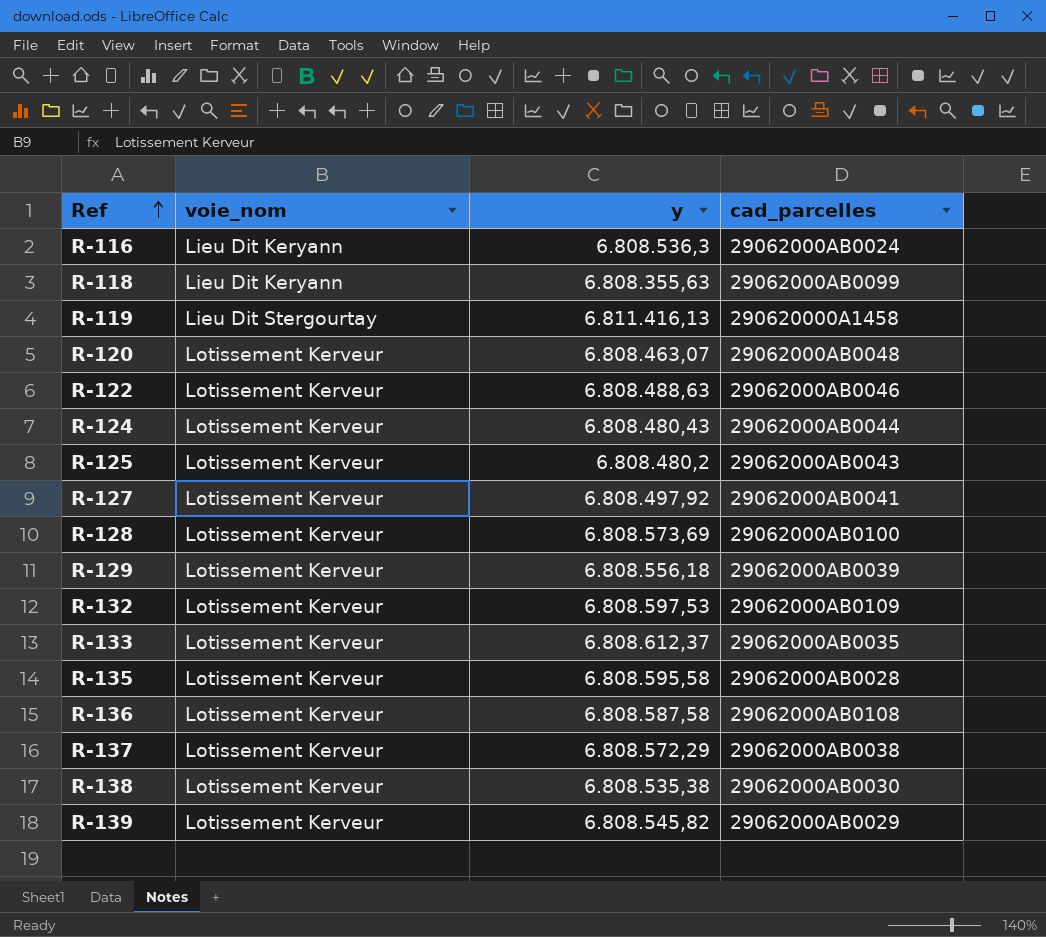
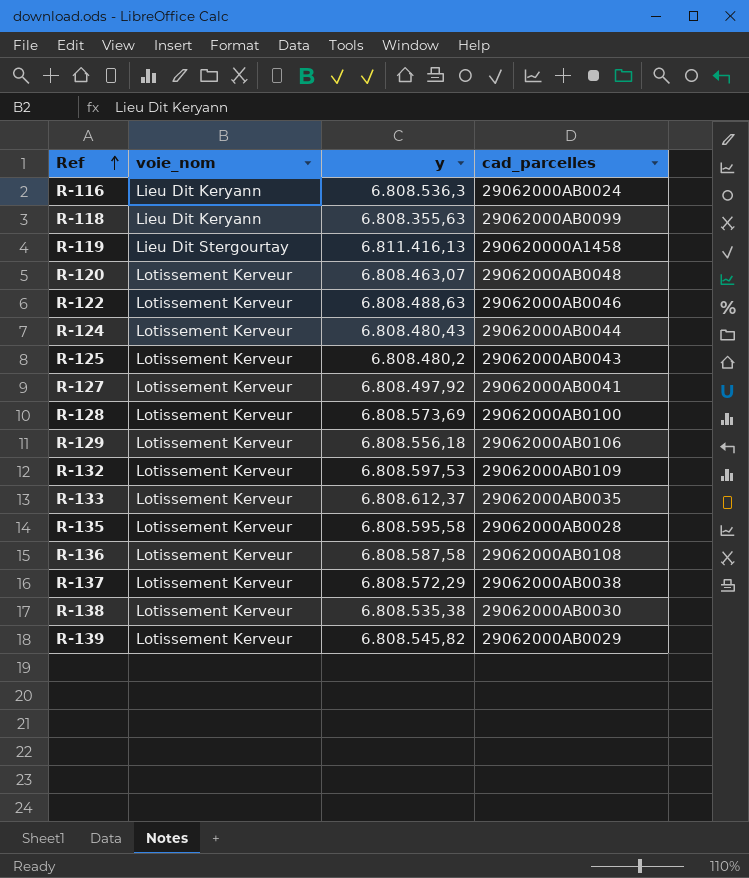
R-129 | cad_parcelles: 29062000AB0039 -> 29062000AB0106

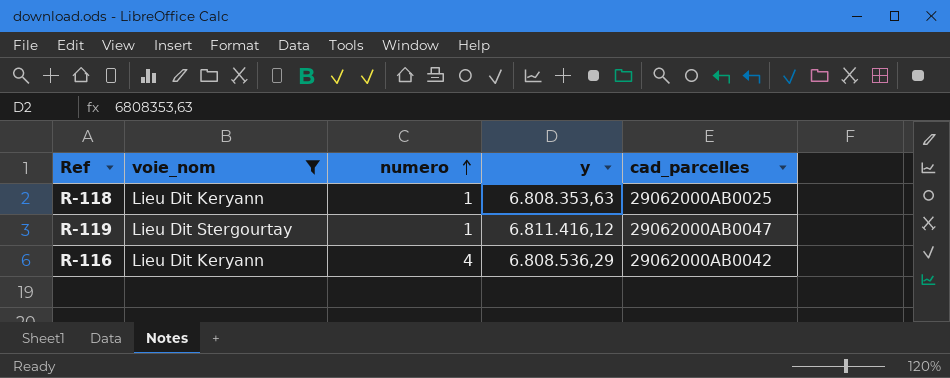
filter: none -> voie_nom != Lotissement Kerveur
row order: Ref ascending -> numero ascending
column numero | position: none -> 3
R-118 | y: 6.808.355,63 -> 6.808.353,63
R-118 | cad_parcelles: 29062000AB0099 -> 29062000AB0025
R-119 | y: 6.811.416,13 -> 6.811.416,12
R-119 | cad_parcelles: 290620000A1458 -> 29062000AB0047
R-116 | y: 6.808.536,3 -> 6.808.536,29
R-116 | cad_parcelles: 29062000AB0024 -> 29062000AB0042

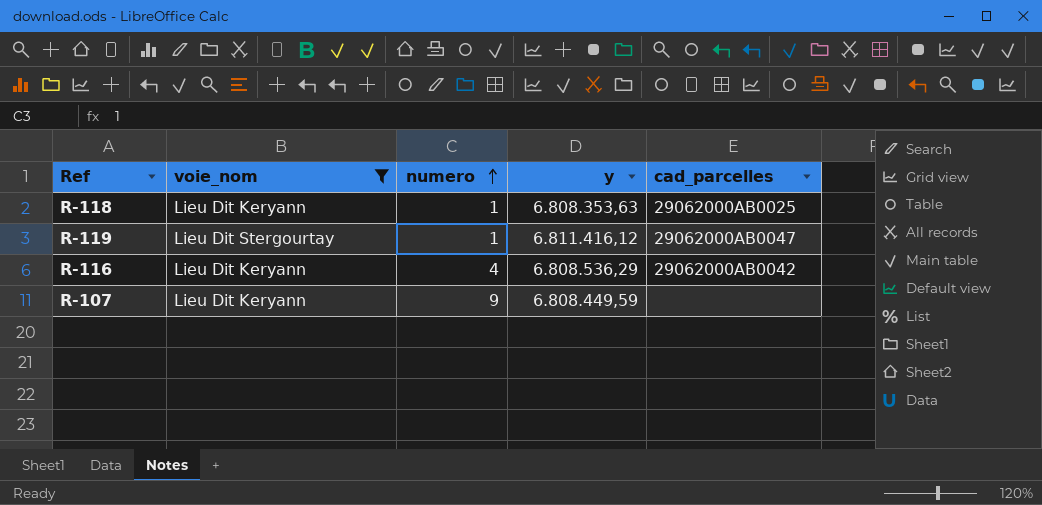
row R-107: none -> Lieu Dit Keryann | 9 | 6.808.449,59 | none

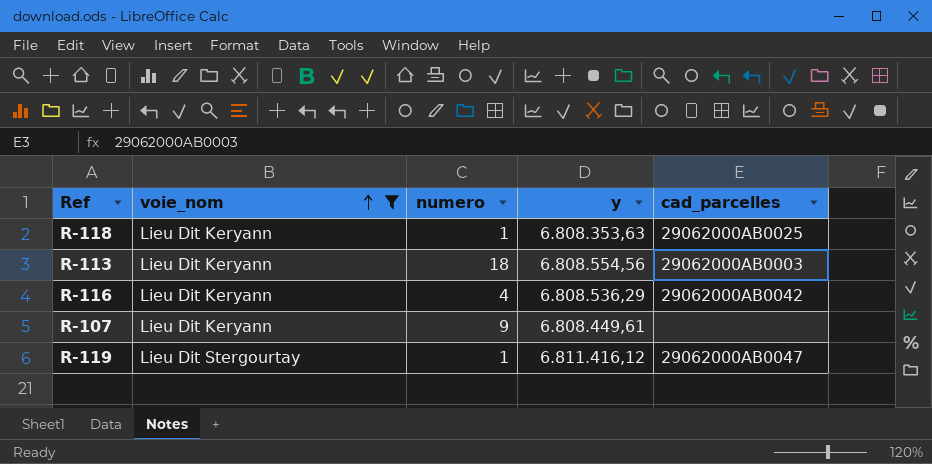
row order: numero ascending -> voie_nom ascending
row R-113: none -> Lieu Dit Keryann | 18 | 6.808.554,56 | 29062000AB0003
R-107 | y: 6.808.449,59 -> 6.808.449,61

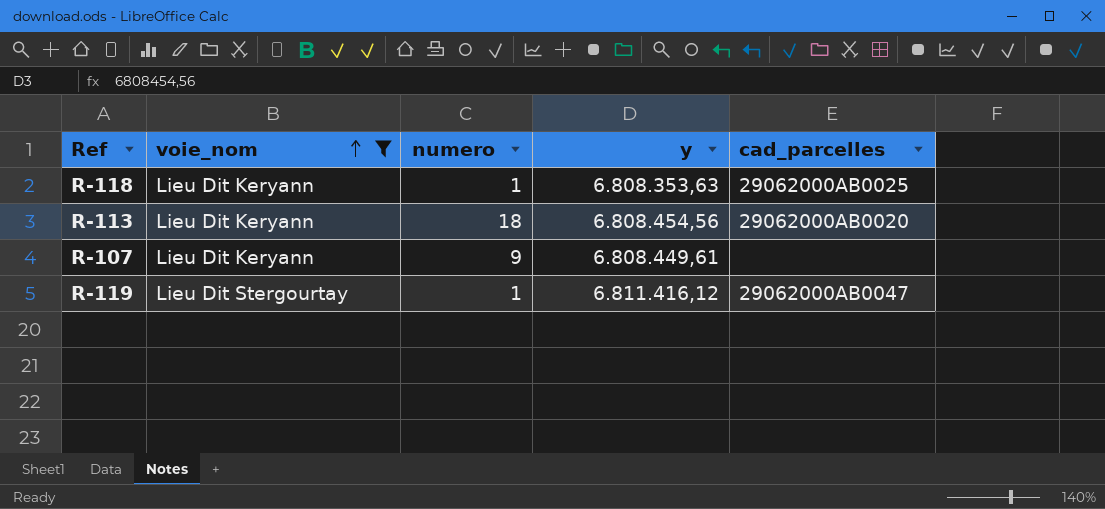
row R-116: Lieu Dit Keryann | 4 | 6.808.536,29 | 29062000AB0042 -> none
R-113 | y: 6.808.554,56 -> 6.808.454,56
R-113 | cad_parcelles: 29062000AB0003 -> 29062000AB0020

